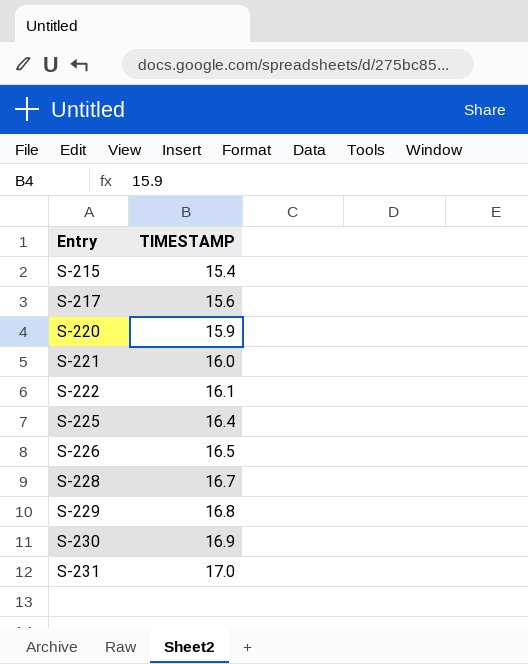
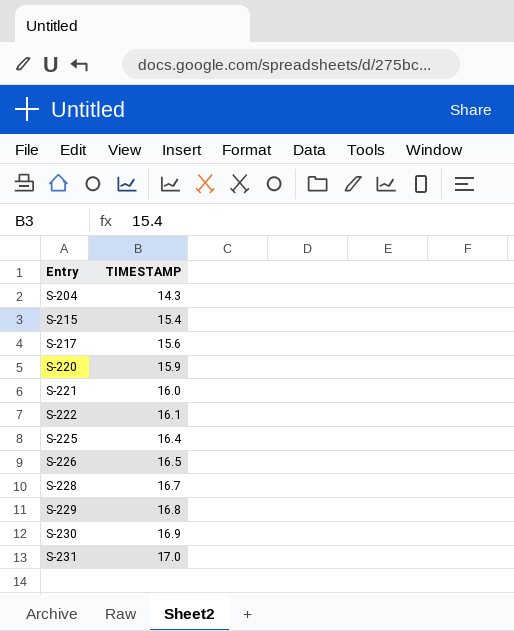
row S-204: none -> 14.3

